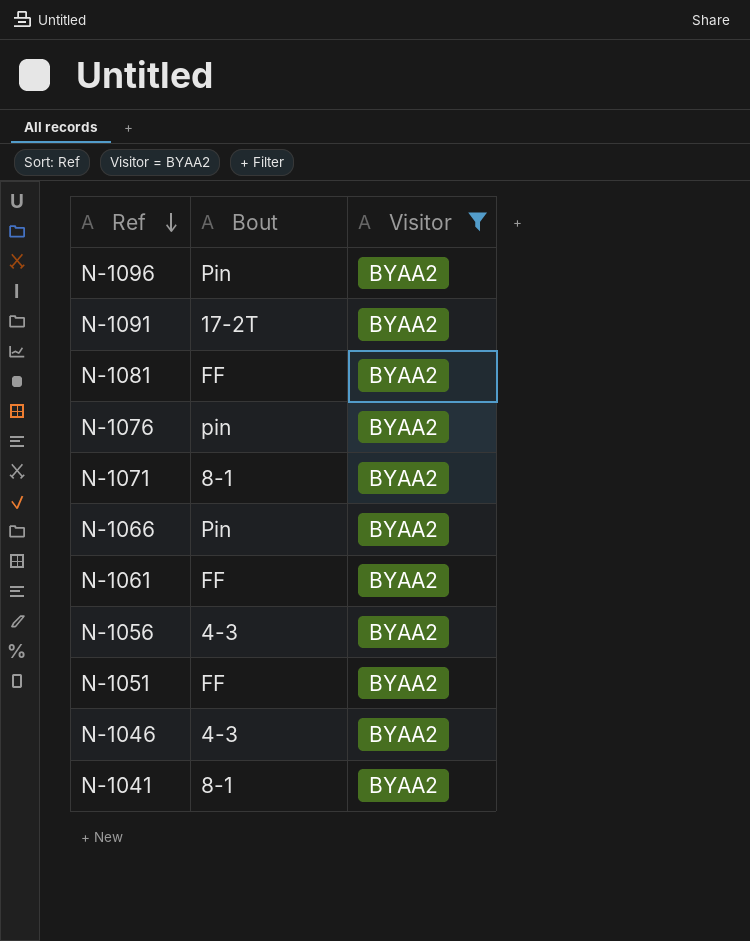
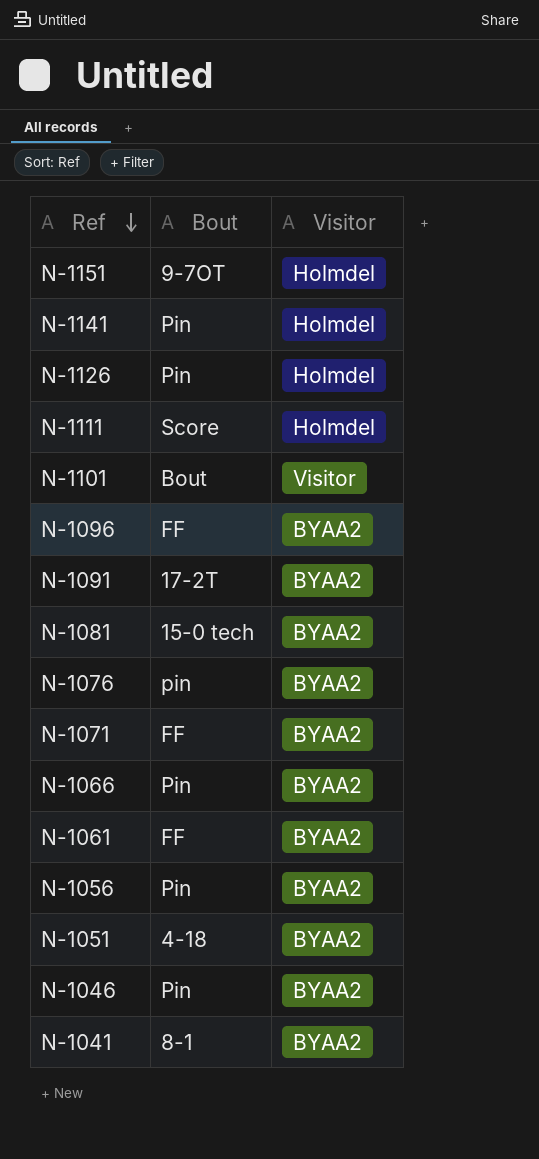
filter: Visitor = BYAA2 -> none
N-1096 | Bout: Pin -> FF
N-1081 | Bout: FF -> 15-0 tech
N-1071 | Bout: 8-1 -> FF
N-1056 | Bout: 4-3 -> Pin
N-1051 | Bout: FF -> 4-18
N-1046 | Bout: 4-3 -> Pin

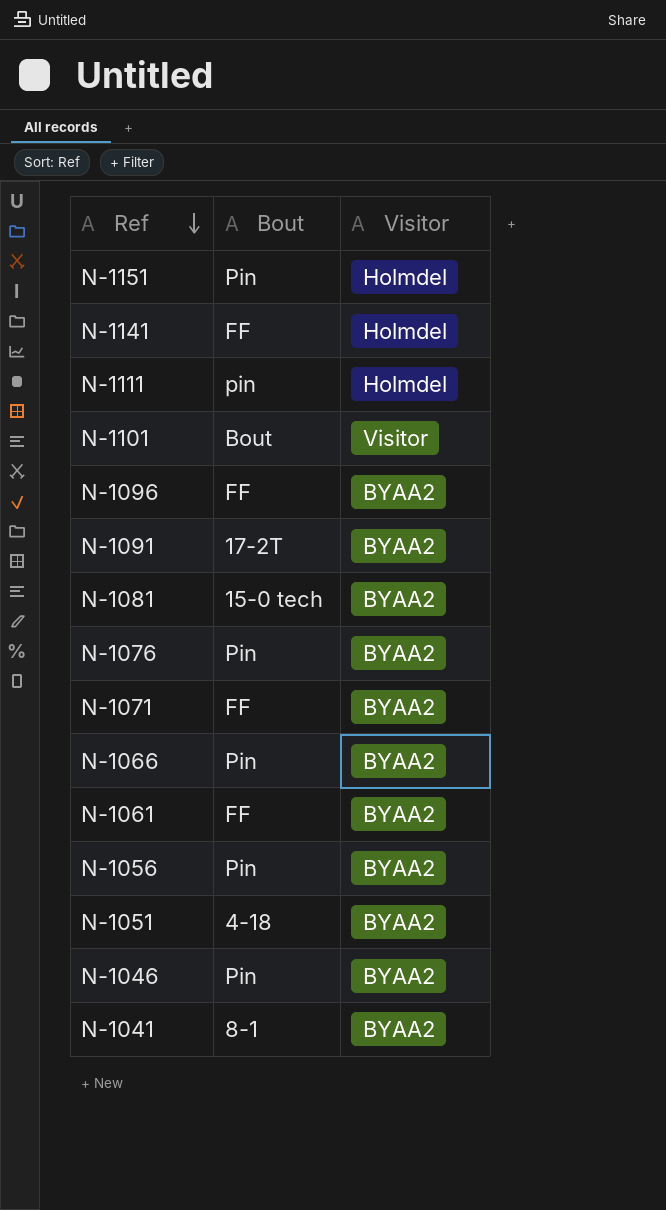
row N-1126: Pin | Holmdel -> none
N-1151 | Bout: 9-7OT -> Pin
N-1141 | Bout: Pin -> FF
N-1111 | Bout: Score -> pin
N-1076 | Bout: pin -> Pin

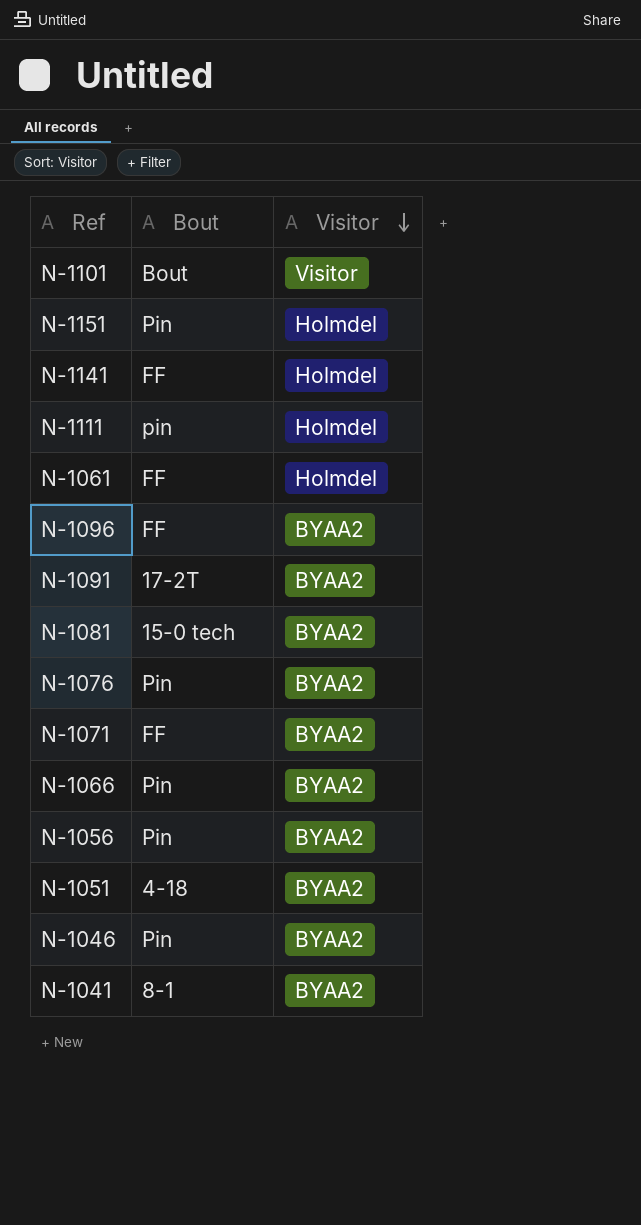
row order: Ref descending -> Visitor descending
N-1061 | Visitor: BYAA2 -> Holmdel

